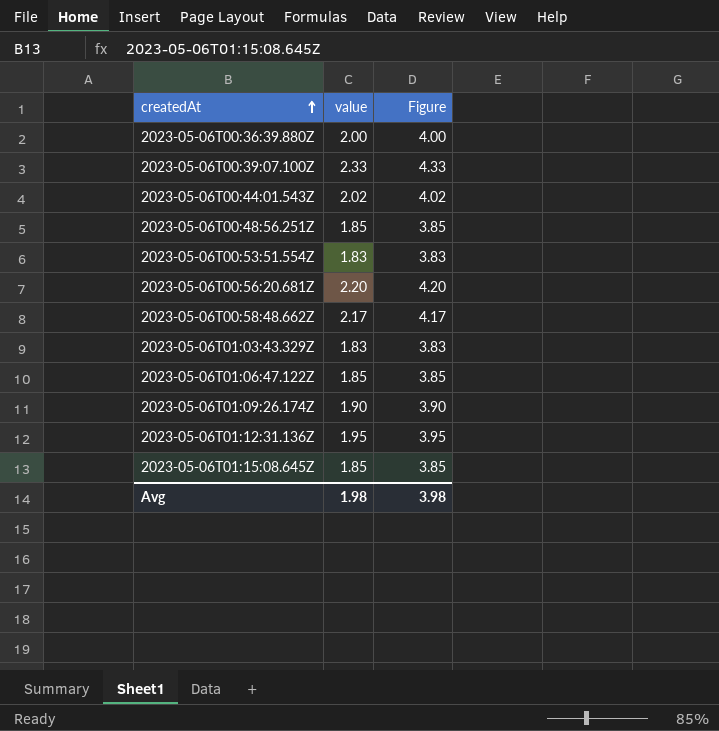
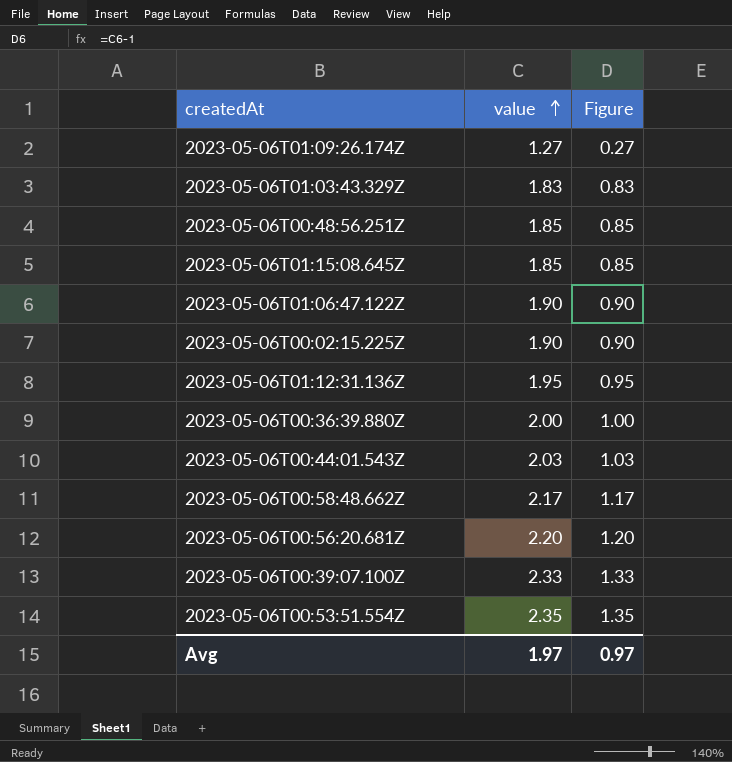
row order: createdAt ascending -> value ascending
column Figure | formula: [value] + 2 -> [value] - 1
2023-05-06T01:09:26.174Z | value: 1.90 -> 1.27
2023-05-06T01:06:47.122Z | value: 1.85 -> 1.90
row 2023-05-06T00:02:15.225Z: none -> 1.90 | 0.90
2023-05-06T00:44:01.543Z | value: 2.02 -> 2.03
2023-05-06T00:53:51.554Z | value: 1.83 -> 2.35
Avg | value: 1.98 -> 1.97
Avg | Figure: 3.98 -> 0.97

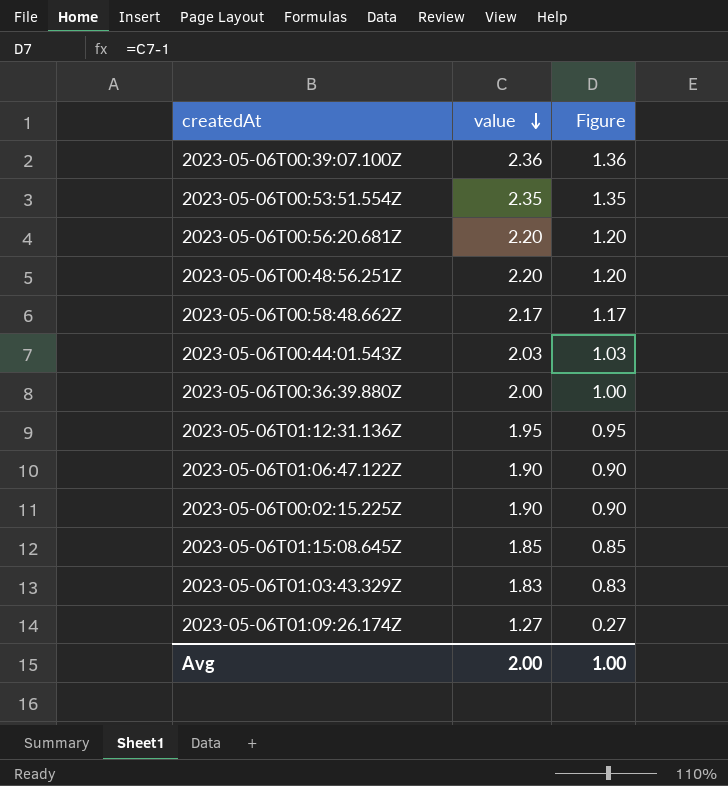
row order: value ascending -> value descending
2023-05-06T00:39:07.100Z | value: 2.33 -> 2.36
2023-05-06T00:39:07.100Z | Figure: 1.33 -> 1.36
2023-05-06T00:48:56.251Z | value: 1.85 -> 2.20
2023-05-06T00:48:56.251Z | Figure: 0.85 -> 1.20
Avg | value: 1.97 -> 2.00
Avg | Figure: 0.97 -> 1.00

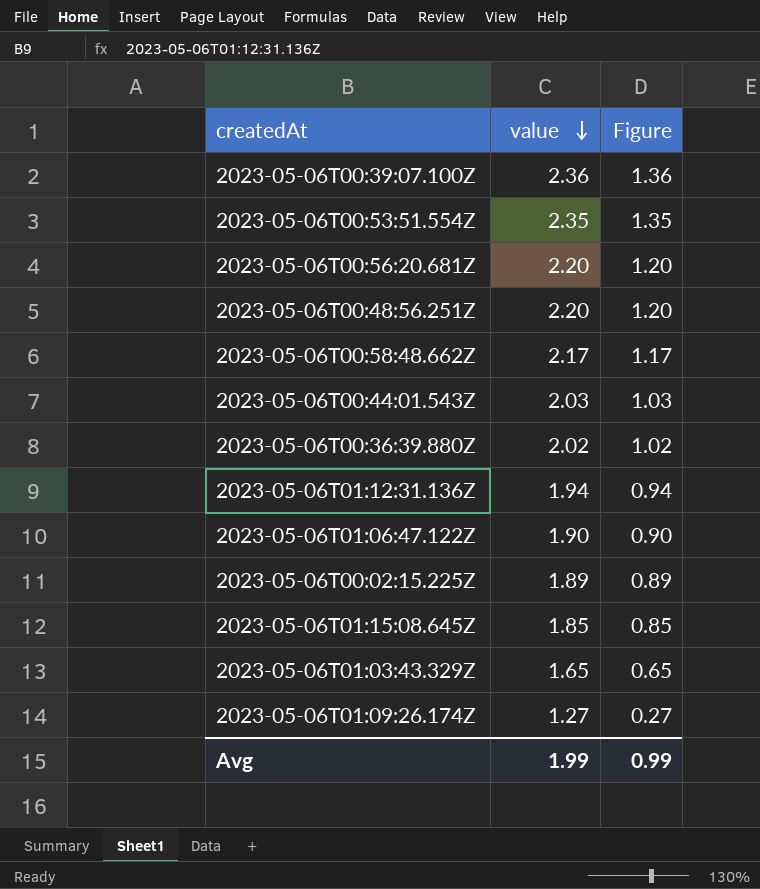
2023-05-06T00:36:39.880Z | value: 2.00 -> 2.02
2023-05-06T00:36:39.880Z | Figure: 1.00 -> 1.02
2023-05-06T01:12:31.136Z | value: 1.95 -> 1.94
2023-05-06T01:12:31.136Z | Figure: 0.95 -> 0.94
2023-05-06T00:02:15.225Z | value: 1.90 -> 1.89
2023-05-06T00:02:15.225Z | Figure: 0.90 -> 0.89
2023-05-06T01:03:43.329Z | value: 1.83 -> 1.65
2023-05-06T01:03:43.329Z | Figure: 0.83 -> 0.65
Avg | value: 2.00 -> 1.99
Avg | Figure: 1.00 -> 0.99

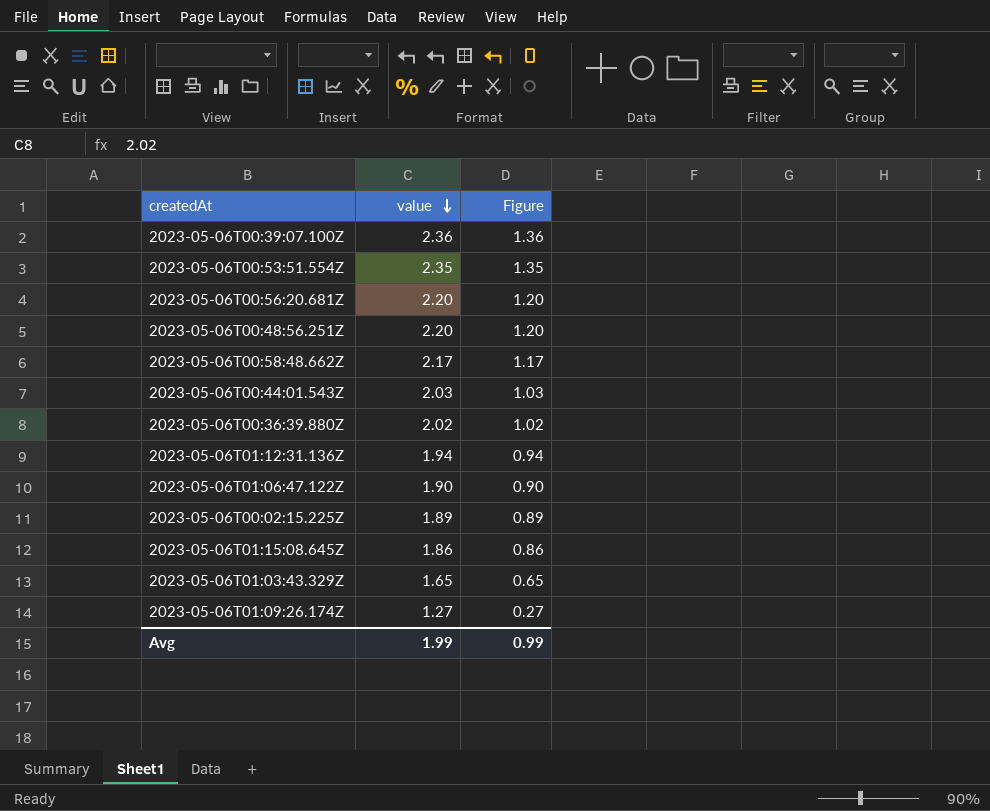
2023-05-06T01:15:08.645Z | value: 1.85 -> 1.86
2023-05-06T01:15:08.645Z | Figure: 0.85 -> 0.86

